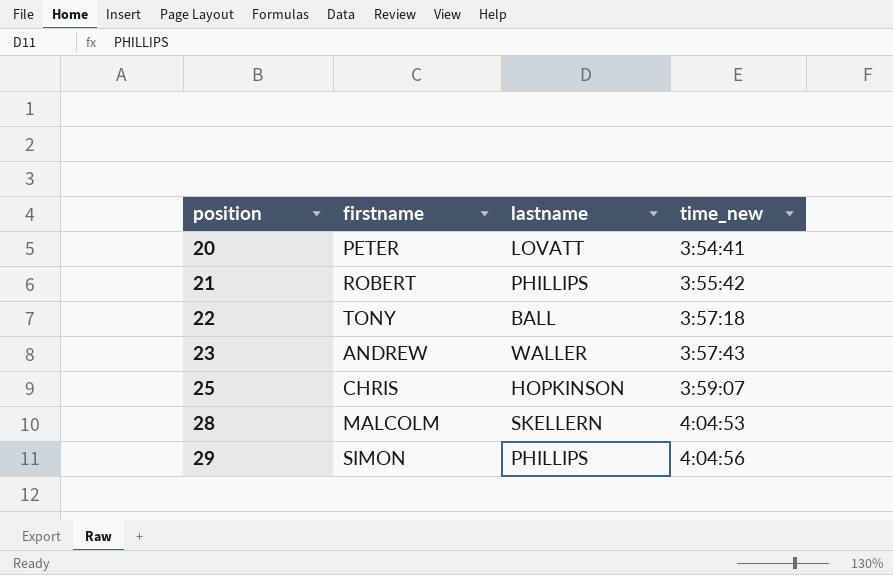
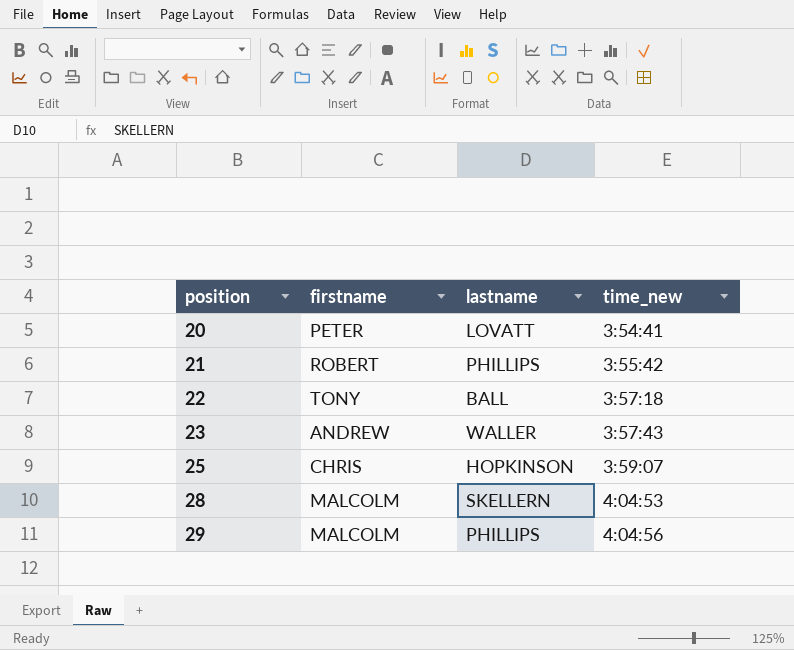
29 | firstname: SIMON -> MALCOLM

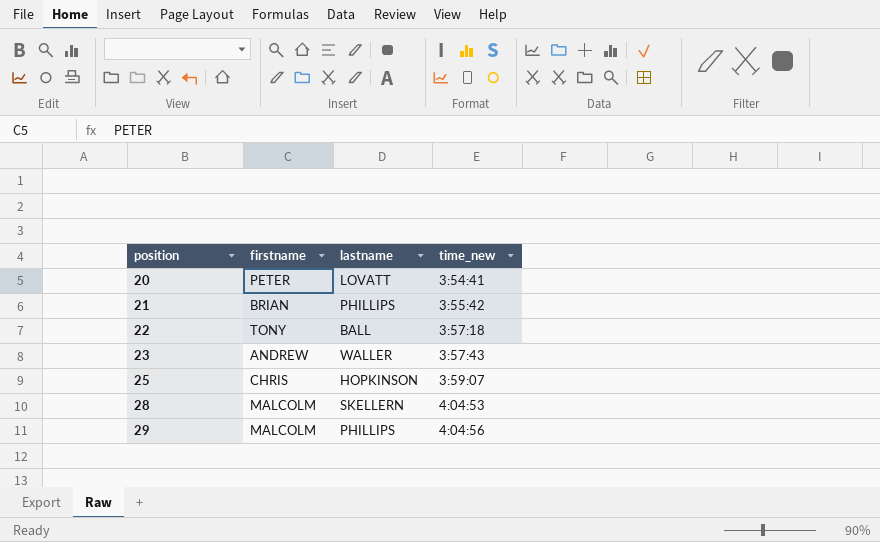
21 | firstname: ROBERT -> BRIAN

